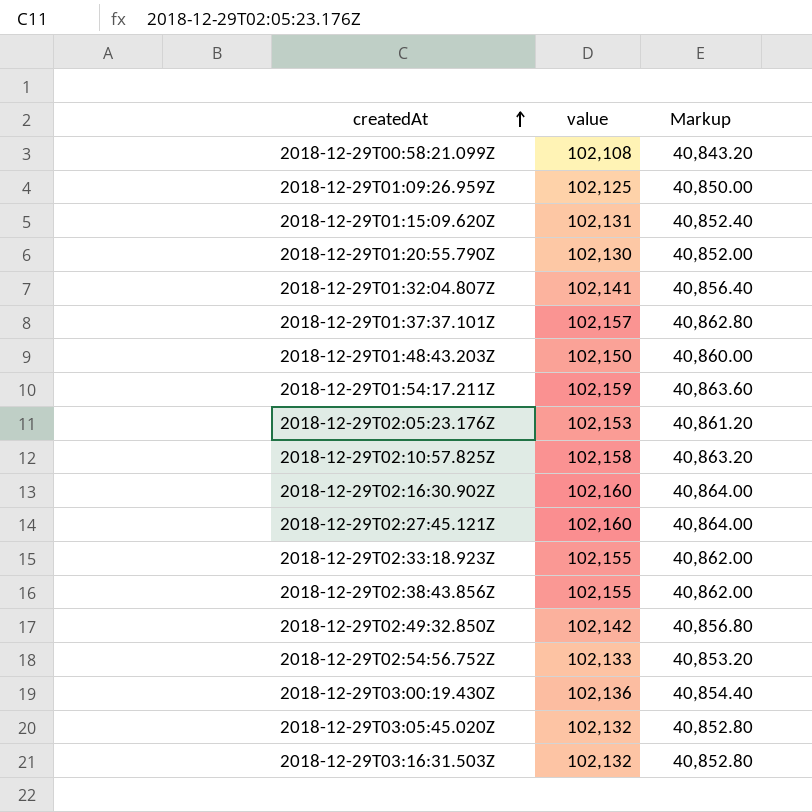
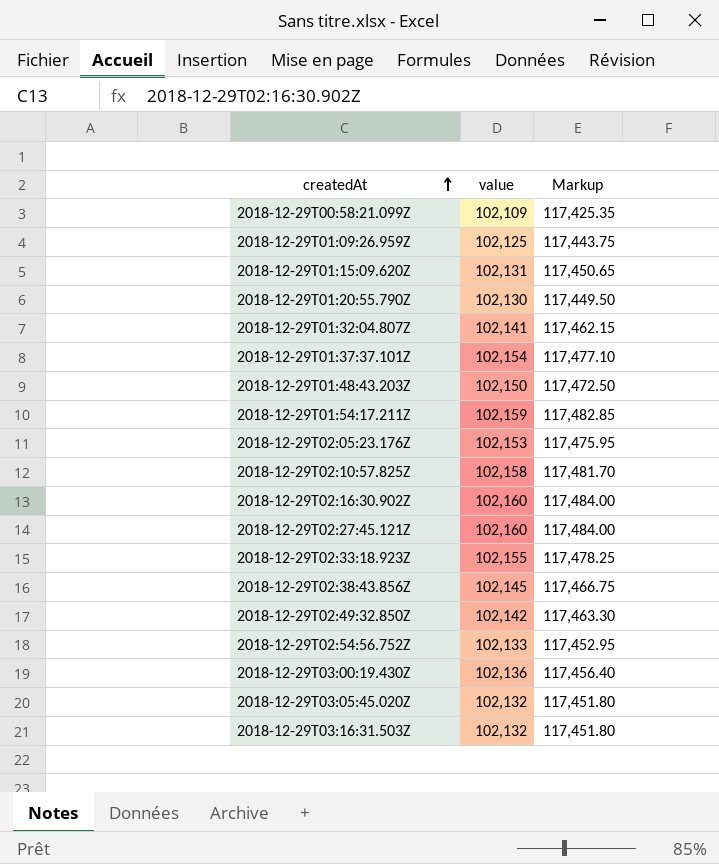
column Markup | formula: [value] * 0.4 -> [value] * 1.15
2018-12-29T00:58:21.099Z | value: 102,108 -> 102,109
2018-12-29T01:37:37.101Z | value: 102,157 -> 102,154
2018-12-29T02:38:43.856Z | value: 102,155 -> 102,145

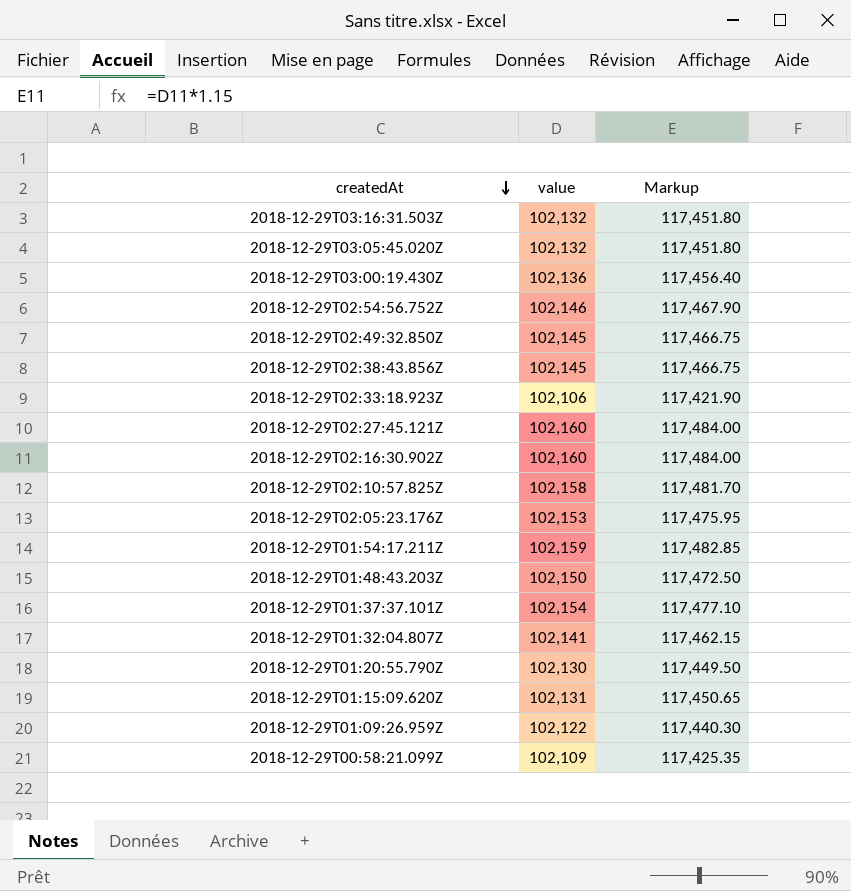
row order: createdAt ascending -> createdAt descending
2018-12-29T02:54:56.752Z | value: 102,133 -> 102,146
2018-12-29T02:54:56.752Z | Markup: 117,452.95 -> 117,467.90
2018-12-29T02:49:32.850Z | value: 102,142 -> 102,145
2018-12-29T02:49:32.850Z | Markup: 117,463.30 -> 117,466.75
2018-12-29T02:33:18.923Z | value: 102,155 -> 102,106
2018-12-29T02:33:18.923Z | Markup: 117,478.25 -> 117,421.90
2018-12-29T01:09:26.959Z | value: 102,125 -> 102,122
2018-12-29T01:09:26.959Z | Markup: 117,443.75 -> 117,440.30

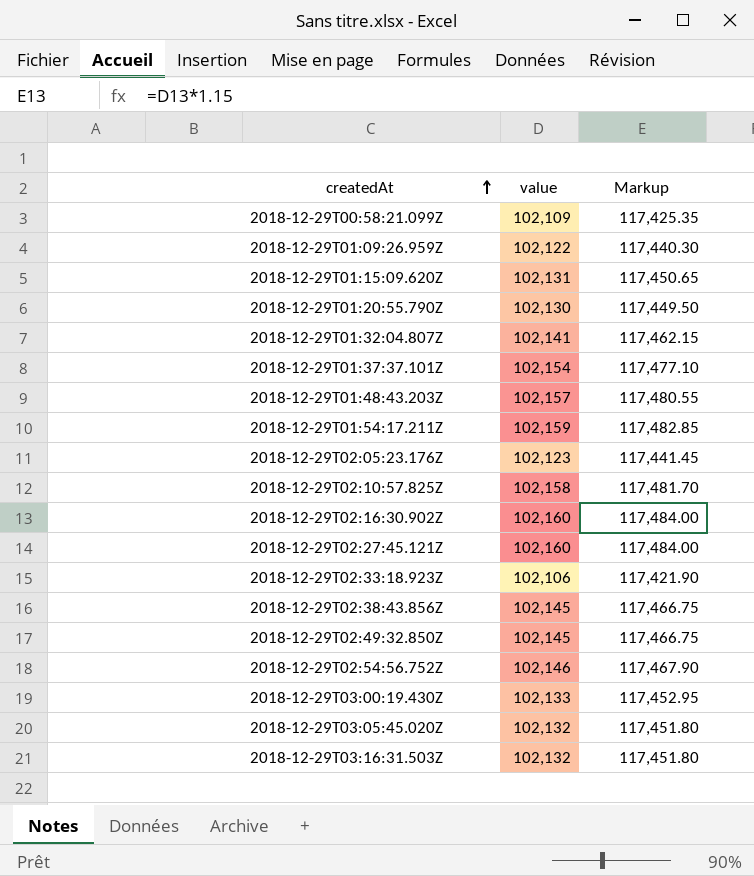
row order: createdAt descending -> createdAt ascending
2018-12-29T01:48:43.203Z | value: 102,150 -> 102,157
2018-12-29T01:48:43.203Z | Markup: 117,472.50 -> 117,480.55
2018-12-29T02:05:23.176Z | value: 102,153 -> 102,123
2018-12-29T02:05:23.176Z | Markup: 117,475.95 -> 117,441.45
2018-12-29T03:00:19.430Z | value: 102,136 -> 102,133
2018-12-29T03:00:19.430Z | Markup: 117,456.40 -> 117,452.95

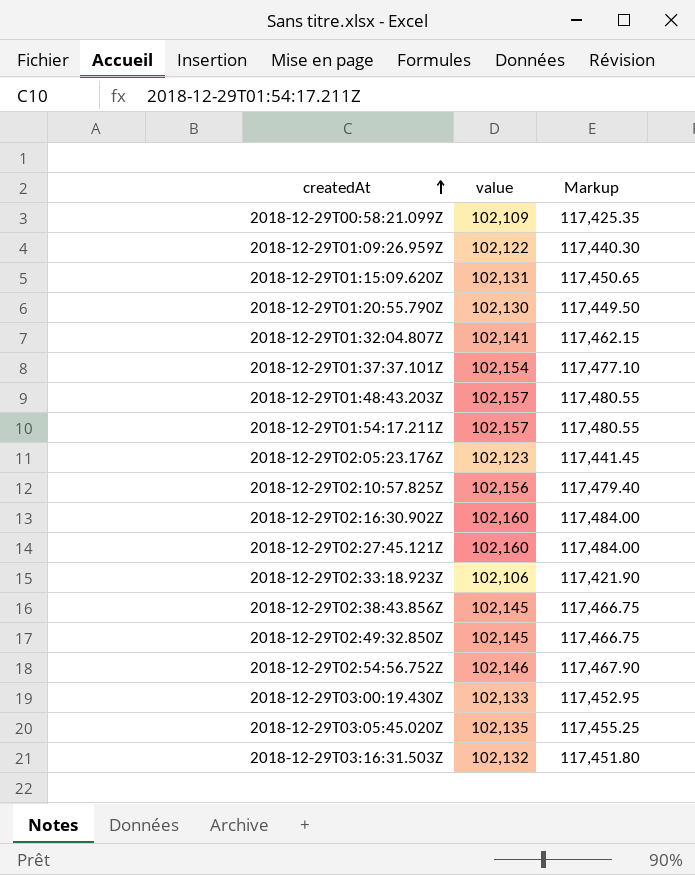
2018-12-29T01:54:17.211Z | value: 102,159 -> 102,157
2018-12-29T01:54:17.211Z | Markup: 117,482.85 -> 117,480.55
2018-12-29T02:10:57.825Z | value: 102,158 -> 102,156
2018-12-29T02:10:57.825Z | Markup: 117,481.70 -> 117,479.40
2018-12-29T03:05:45.020Z | value: 102,132 -> 102,135
2018-12-29T03:05:45.020Z | Markup: 117,451.80 -> 117,455.25

